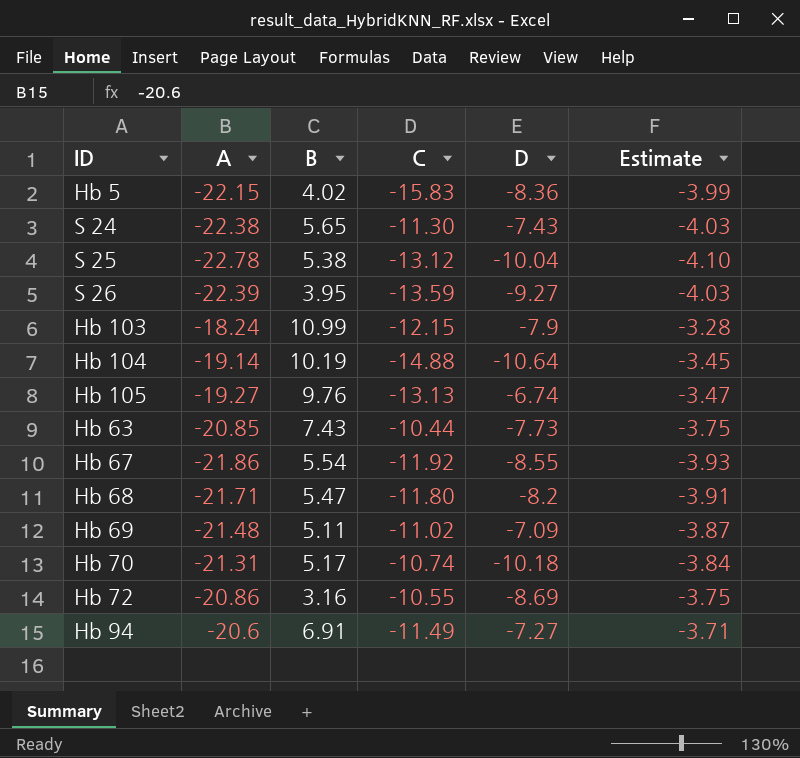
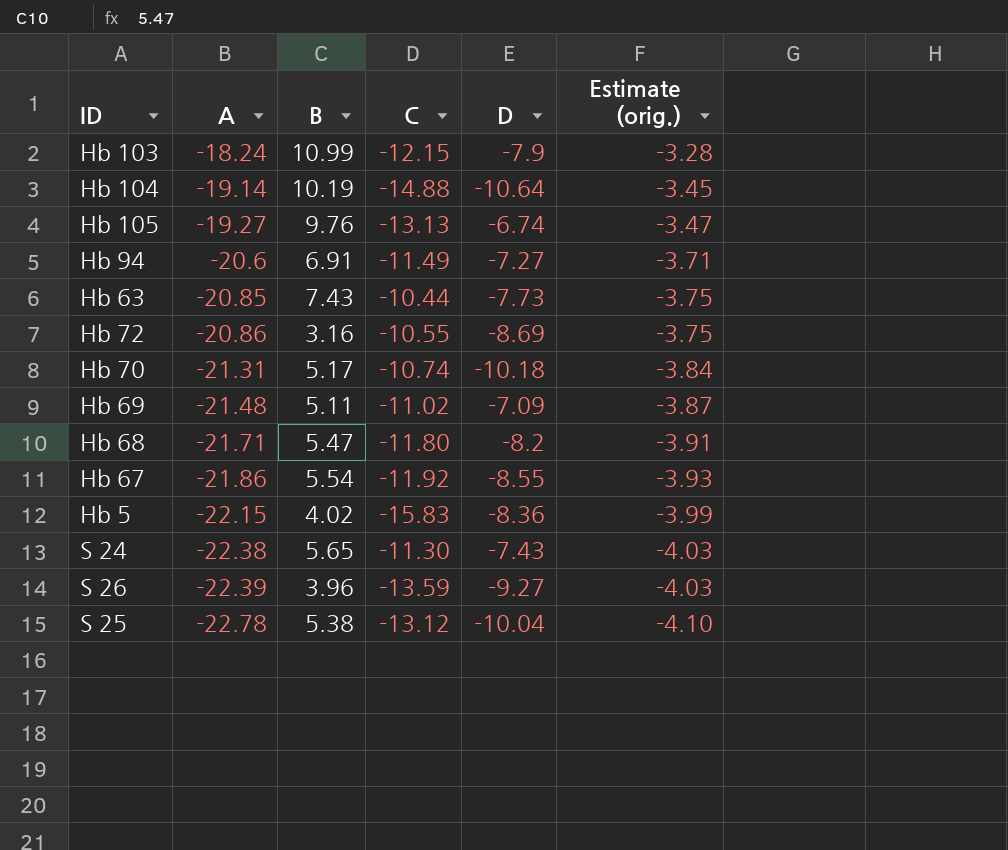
row order: none -> A descending
column name: Estimate -> Estimate (orig.)
S 26 | B: 3.95 -> 3.96

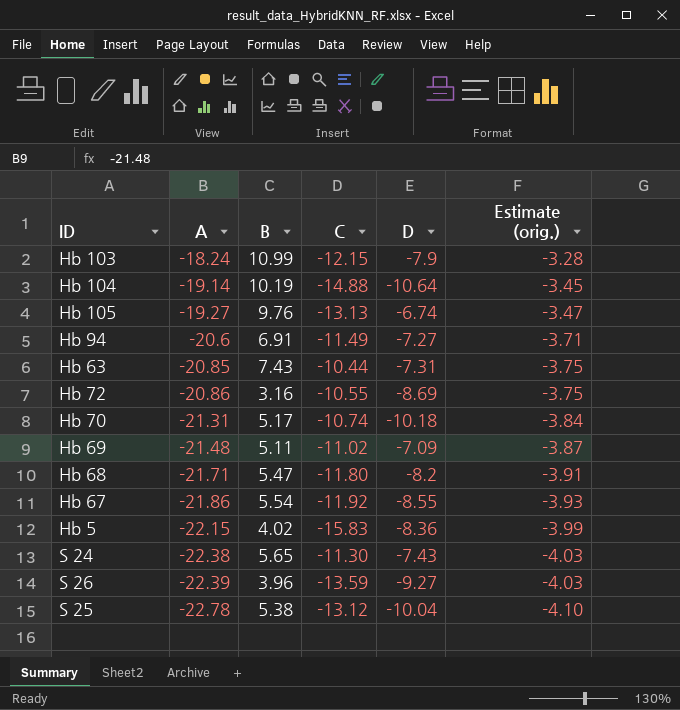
Hb 63 | D: -7.73 -> -7.31

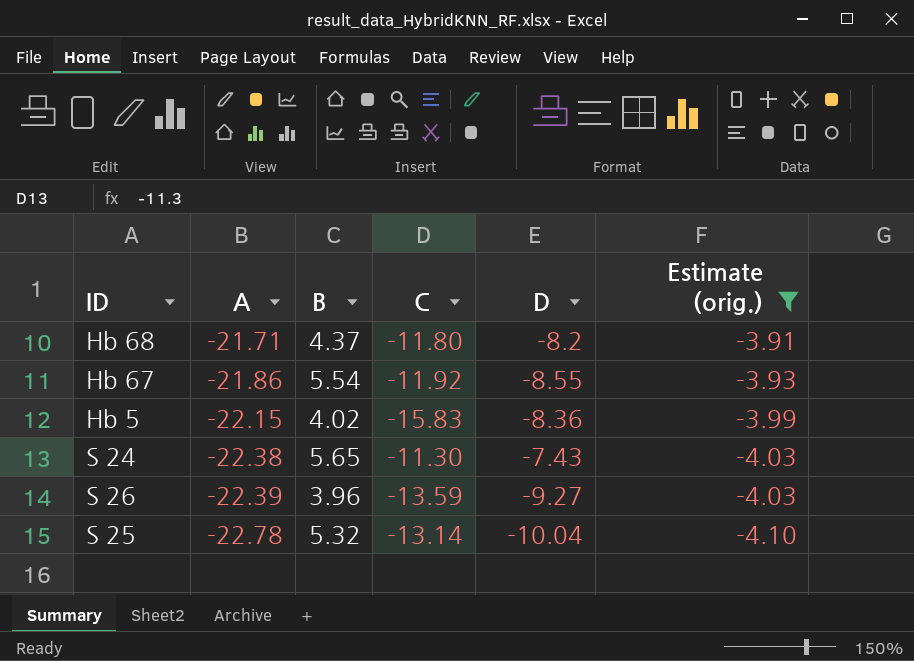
filter: none -> Estimate (orig.) <= -3.91
Hb 68 | B: 5.47 -> 4.37
S 25 | B: 5.38 -> 5.32
S 25 | C: -13.12 -> -13.14

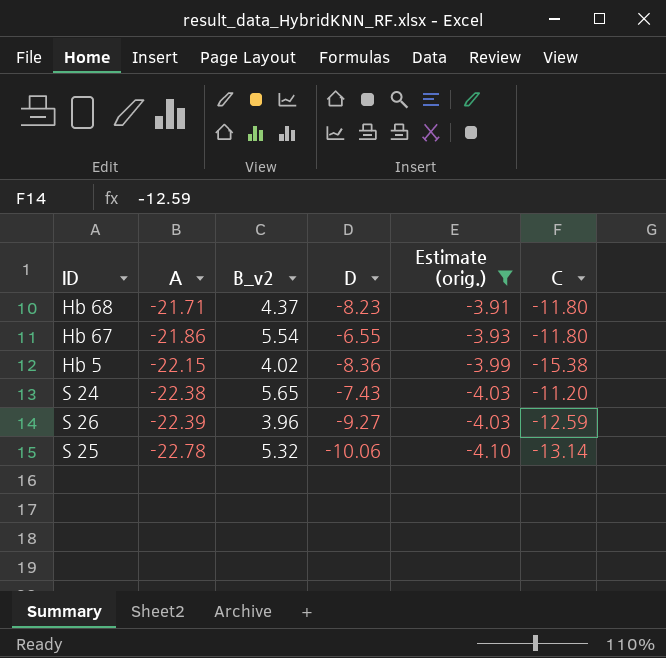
column name: B -> B_v2
column C | position: 4 -> 6
Hb 68 | D: -8.2 -> -8.23
Hb 67 | D: -8.55 -> -6.55
Hb 67 | C: -11.92 -> -11.80
Hb 5 | C: -15.83 -> -15.38
S 24 | C: -11.30 -> -11.20
S 26 | C: -13.59 -> -12.59
S 25 | D: -10.04 -> -10.06

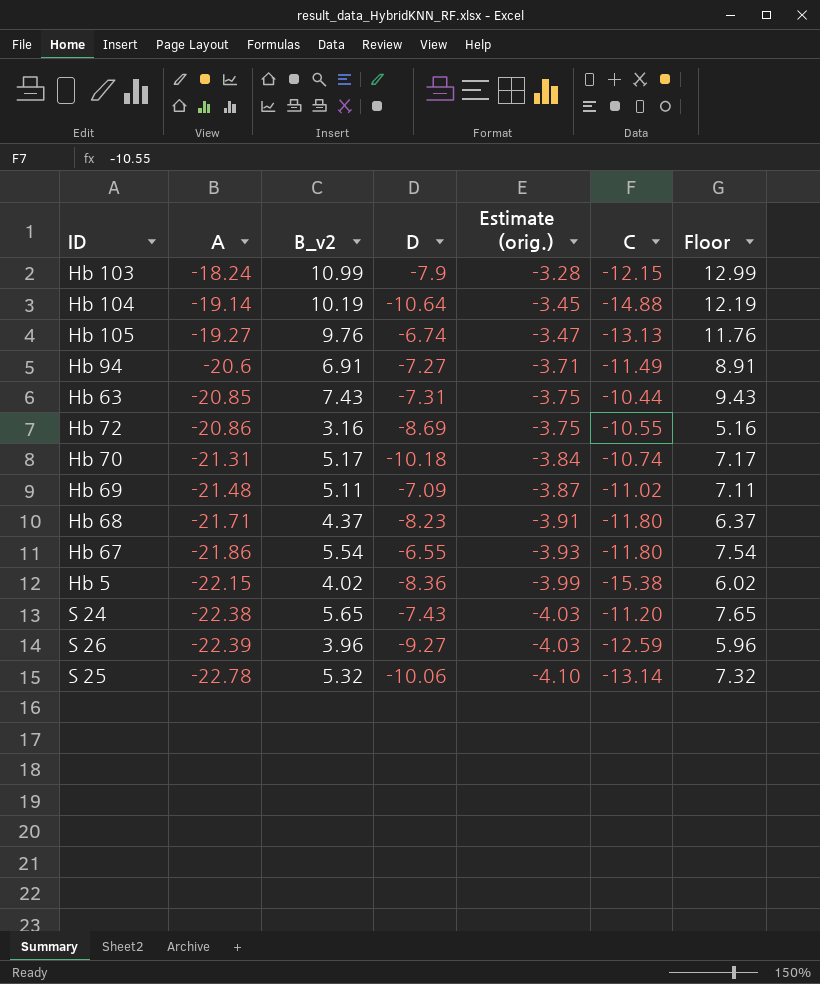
filter: Estimate (orig.) <= -3.91 -> none
column Floor | formula: none -> [B_v2] + 2

